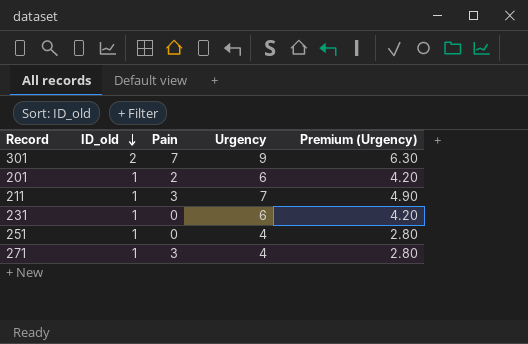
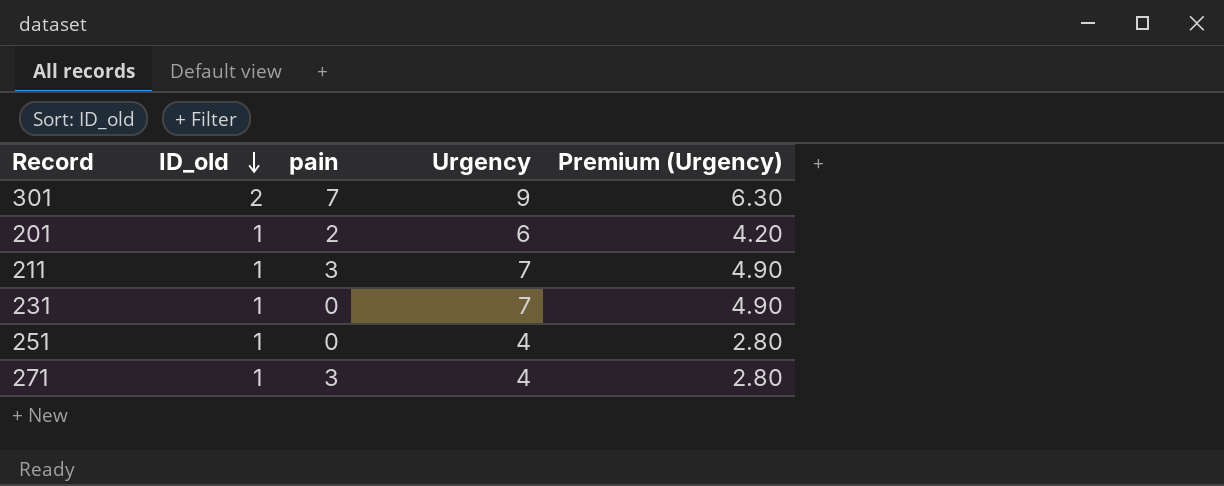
column name: Pain -> pain
231 | Urgency: 6 -> 7
231 | Premium (Urgency): 4.20 -> 4.90

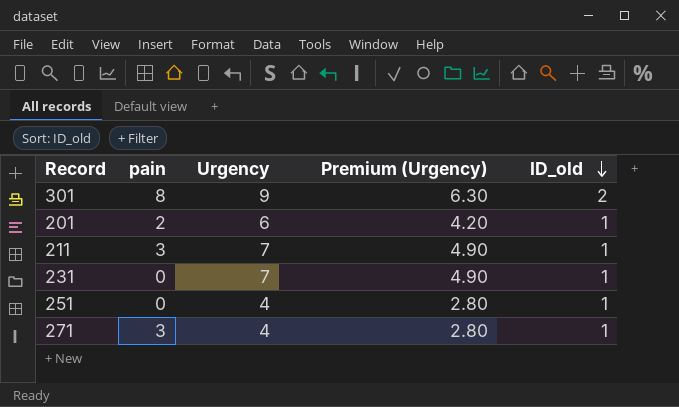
column ID_old | position: 2 -> 5
301 | pain: 7 -> 8

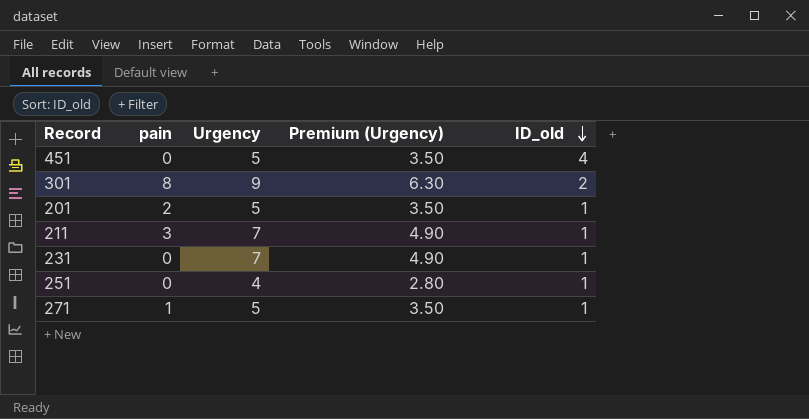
row 451: none -> 0 | 5 | 3.50 | 4
201 | Urgency: 6 -> 5
201 | Premium (Urgency): 4.20 -> 3.50
271 | pain: 3 -> 1
271 | Urgency: 4 -> 5
271 | Premium (Urgency): 2.80 -> 3.50

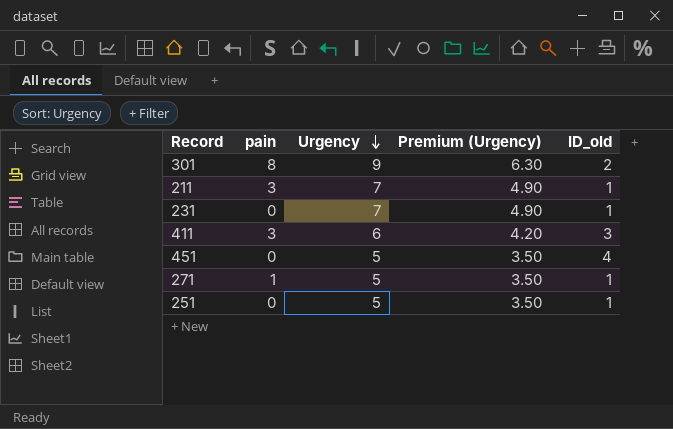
row order: ID_old descending -> Urgency descending
row 201: 2 | 5 | 3.50 | 1 -> none
row 411: none -> 3 | 6 | 4.20 | 3
251 | Urgency: 4 -> 5
251 | Premium (Urgency): 2.80 -> 3.50

